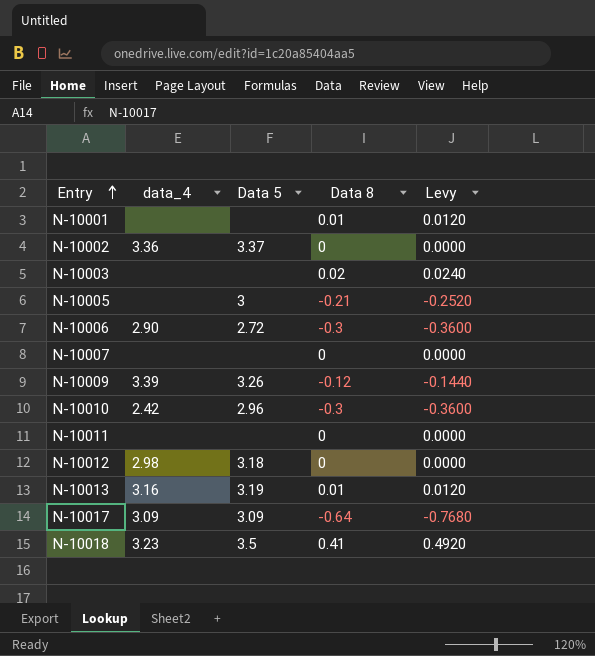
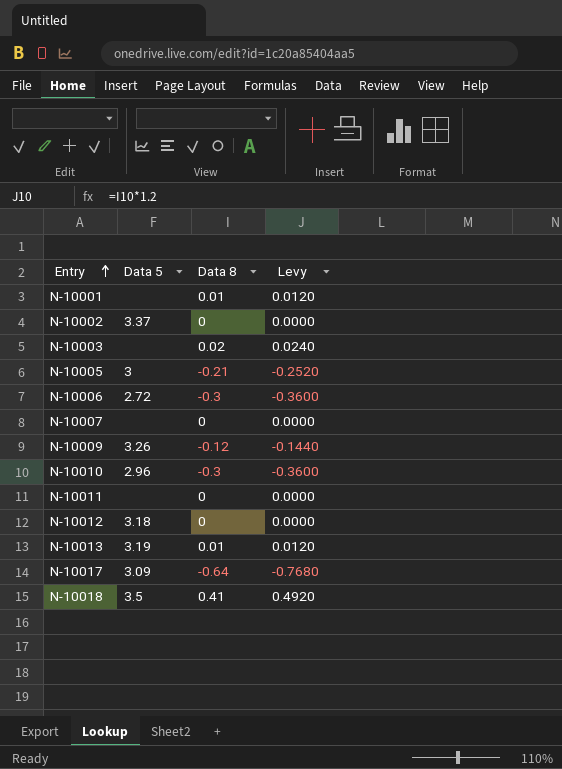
column data_4 | position: 2 -> none

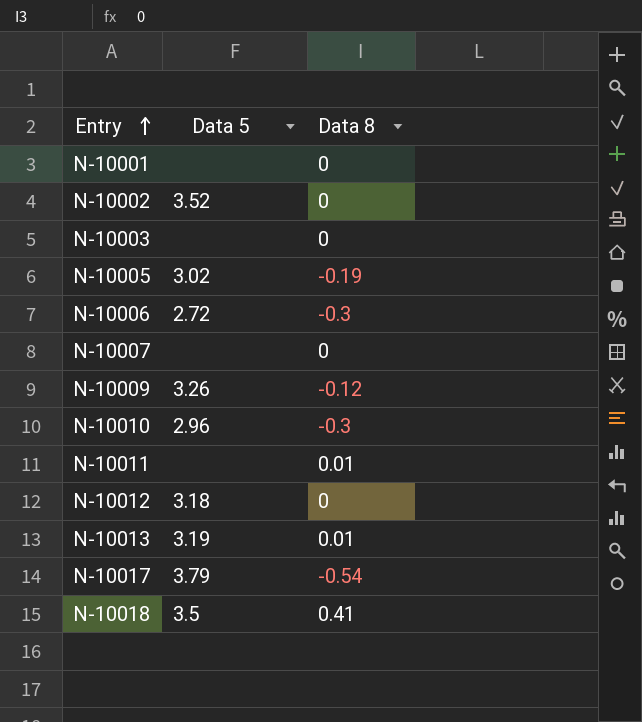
column Levy | formula: [Data 8] * 1.2 -> none
N-10001 | Data 8: 0.01 -> 0
N-10002 | Data 5: 3.37 -> 3.52
N-10003 | Data 8: 0.02 -> 0
N-10005 | Data 5: 3 -> 3.02
N-10005 | Data 8: -0.21 -> -0.19
N-10011 | Data 8: 0 -> 0.01
N-10017 | Data 5: 3.09 -> 3.79
N-10017 | Data 8: -0.64 -> -0.54

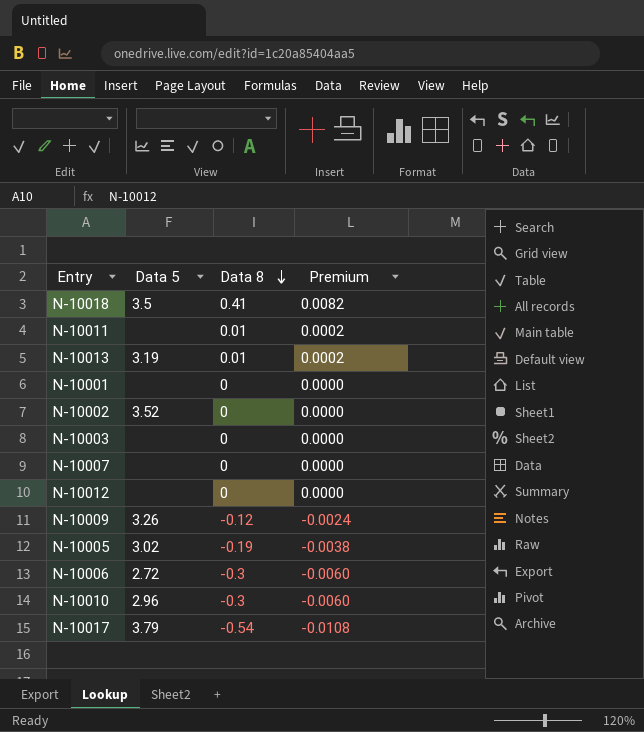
row order: Entry ascending -> Data 8 descending
column Premium | formula: none -> [Data 8] * 0.02
N-10012 | Data 5: 3.18 -> none

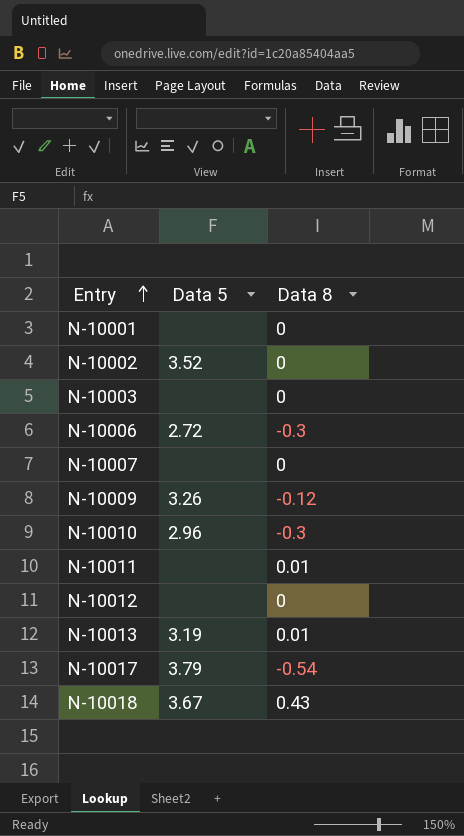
row order: Data 8 descending -> Entry ascending
column Premium | formula: [Data 8] * 0.02 -> none
row N-10005: 3.02 | -0.19 | -0.0038 -> none
N-10018 | Data 5: 3.5 -> 3.67
N-10018 | Data 8: 0.41 -> 0.43

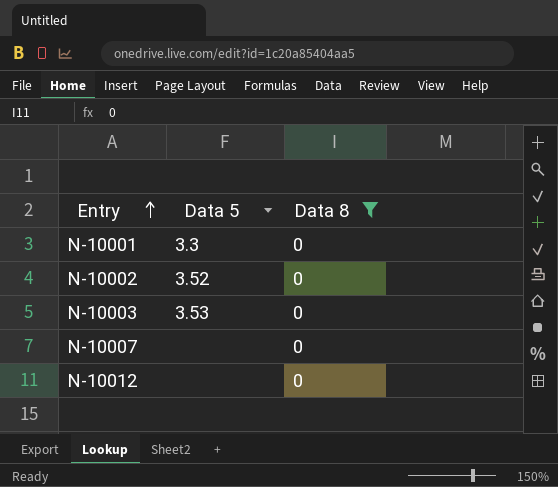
filter: none -> Data 8 = 0
N-10001 | Data 5: none -> 3.3
N-10003 | Data 5: none -> 3.53

